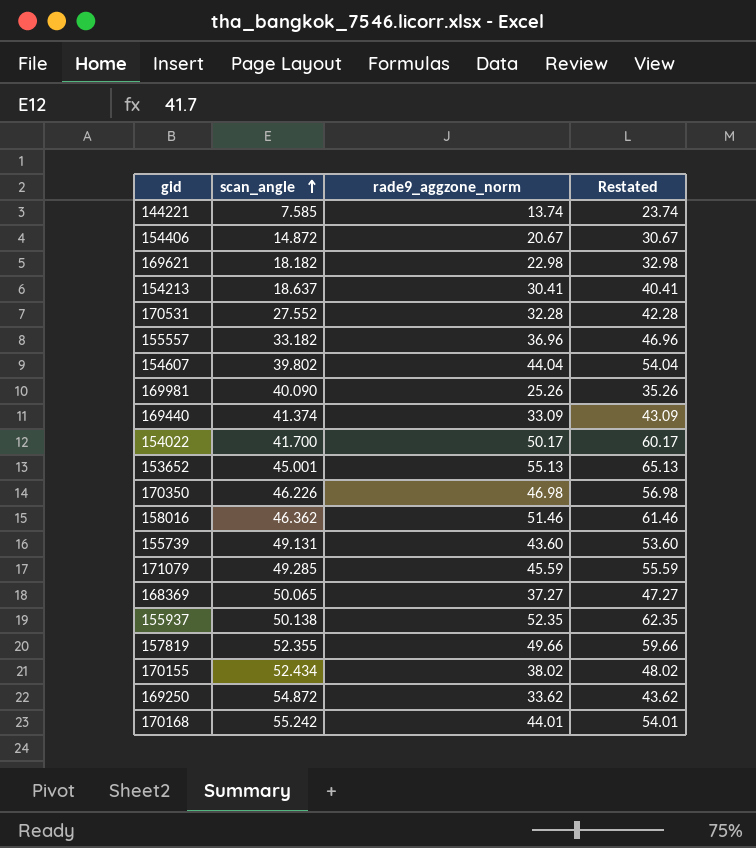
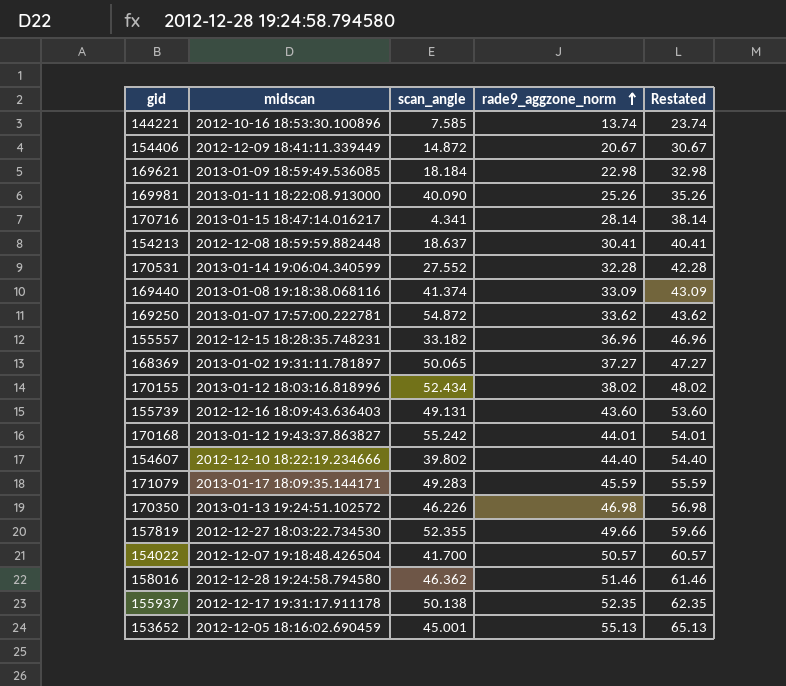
row order: scan_angle ascending -> rade9_aggzone_norm ascending
column midscan | position: none -> 2
169621 | scan_angle: 18.182 -> 18.184
row 170716: none -> 2013-01-15 18:47:14.016217 | 4.341 | 28.14 | 38.14
154607 | rade9_aggzone_norm: 44.04 -> 44.40
154607 | Restated: 54.04 -> 54.40
171079 | scan_angle: 49.285 -> 49.283
154022 | rade9_aggzone_norm: 50.17 -> 50.57
154022 | Restated: 60.17 -> 60.57

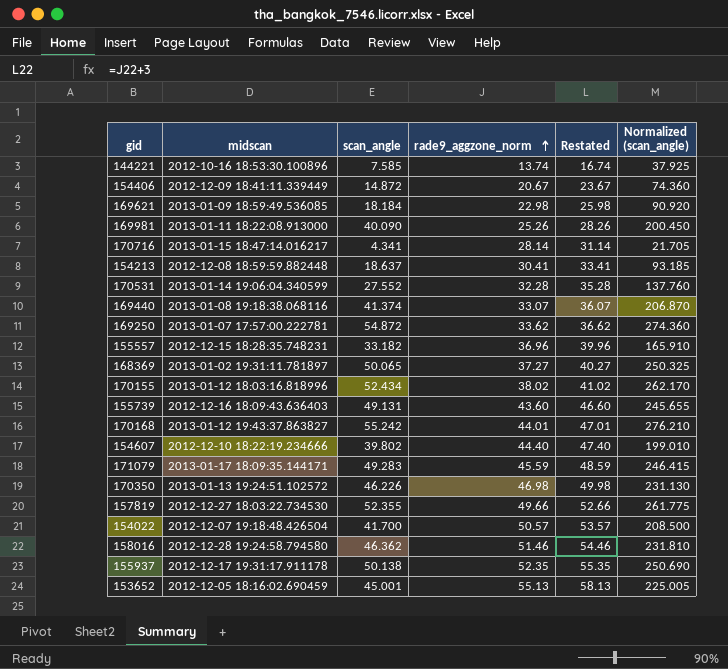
column Restated | formula: [rade9_aggzone_norm] + 10 -> [rade9_aggzone_norm] + 3
column Normalized (scan_angle) | formula: none -> [scan_angle] * 5
169440 | rade9_aggzone_norm: 33.09 -> 33.07

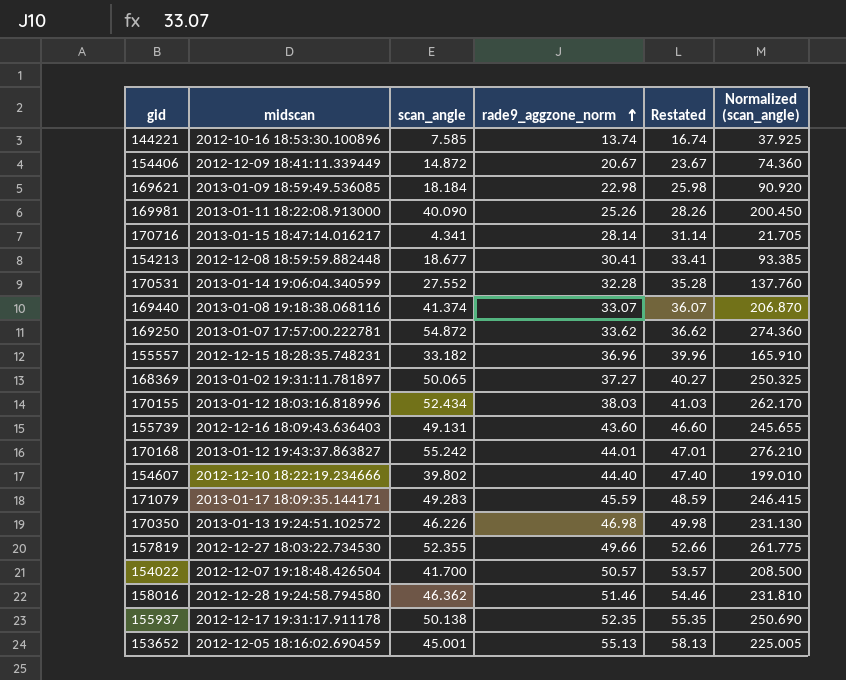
154213 | scan_angle: 18.637 -> 18.677
154213 | Normalized (scan_angle): 93.185 -> 93.385
170155 | rade9_aggzone_norm: 38.02 -> 38.03
170155 | Restated: 41.02 -> 41.03

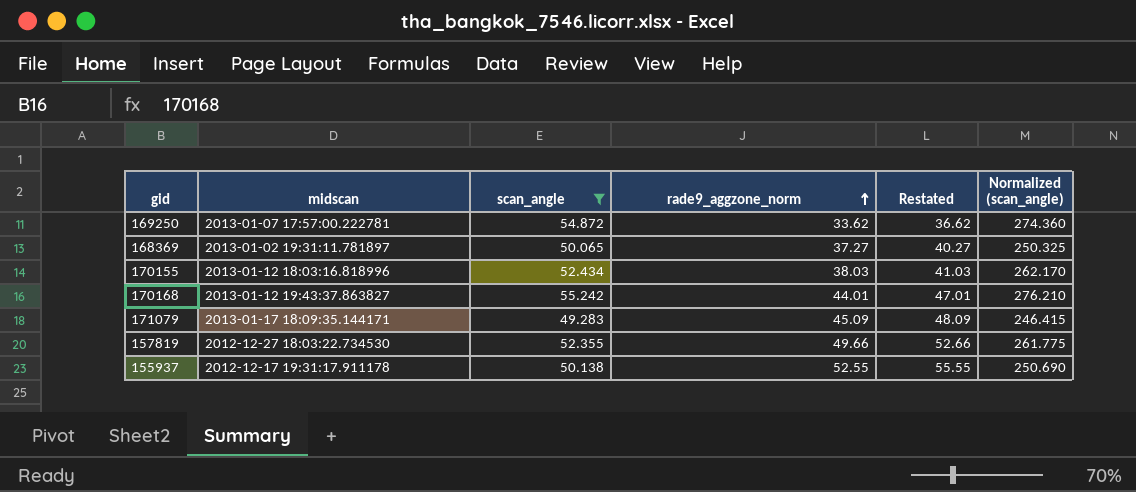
filter: none -> scan_angle >= 49.283
171079 | rade9_aggzone_norm: 45.59 -> 45.09
171079 | Restated: 48.59 -> 48.09
155937 | rade9_aggzone_norm: 52.35 -> 52.55
155937 | Restated: 55.35 -> 55.55

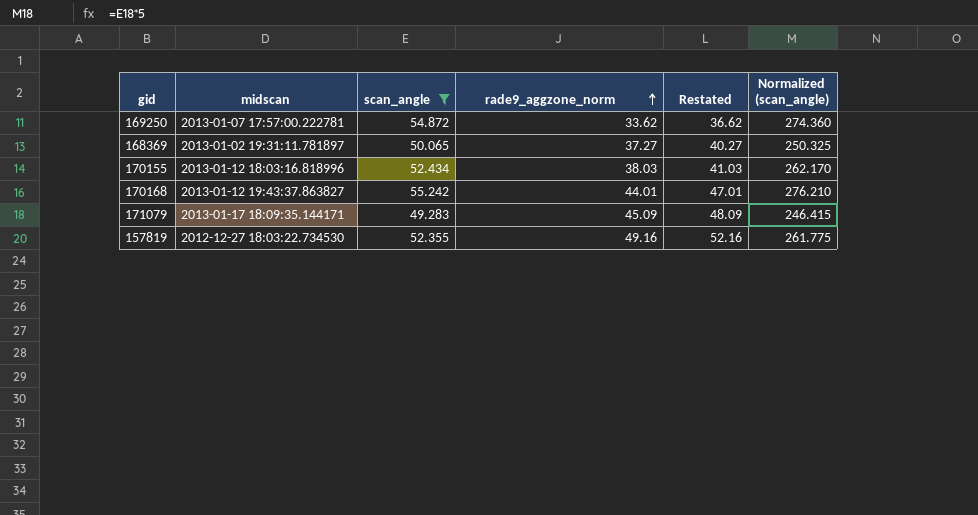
row 155937: 2012-12-17 19:31:17.911178 | 50.138 | 52.55 | 55.55 | 250.690 -> none
157819 | rade9_aggzone_norm: 49.66 -> 49.16
157819 | Restated: 52.66 -> 52.16

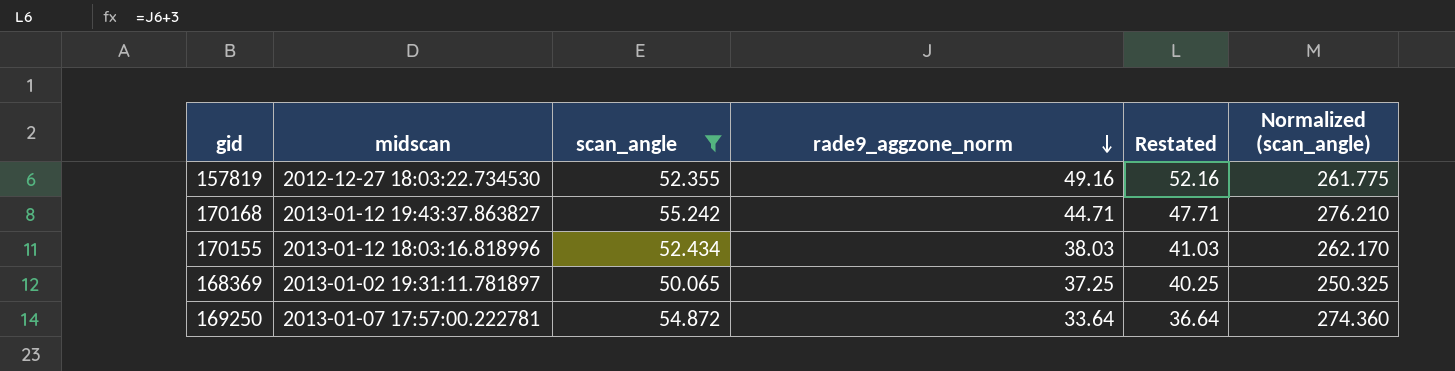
row order: rade9_aggzone_norm ascending -> rade9_aggzone_norm descending
row 171079: 2013-01-17 18:09:35.144171 | 49.283 | 45.09 | 48.09 | 246.415 -> none
170168 | rade9_aggzone_norm: 44.01 -> 44.71
170168 | Restated: 47.01 -> 47.71
168369 | rade9_aggzone_norm: 37.27 -> 37.25
168369 | Restated: 40.27 -> 40.25
169250 | rade9_aggzone_norm: 33.62 -> 33.64
169250 | Restated: 36.62 -> 36.64

